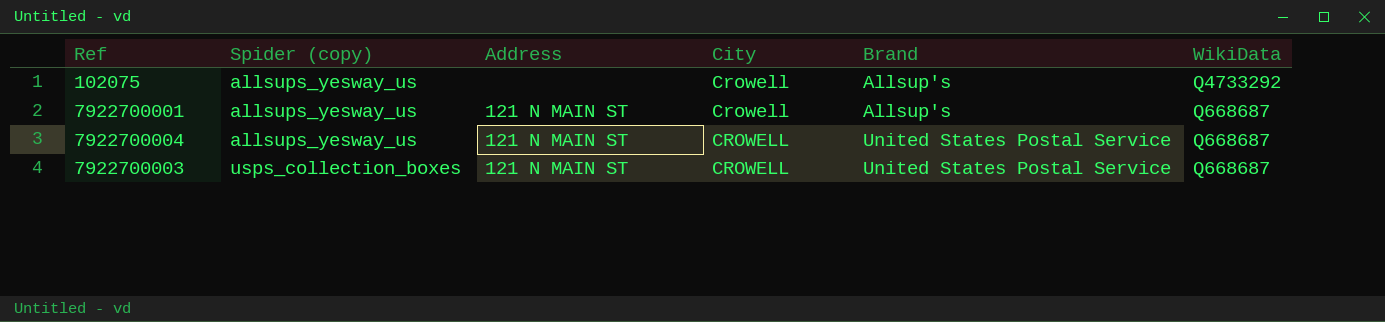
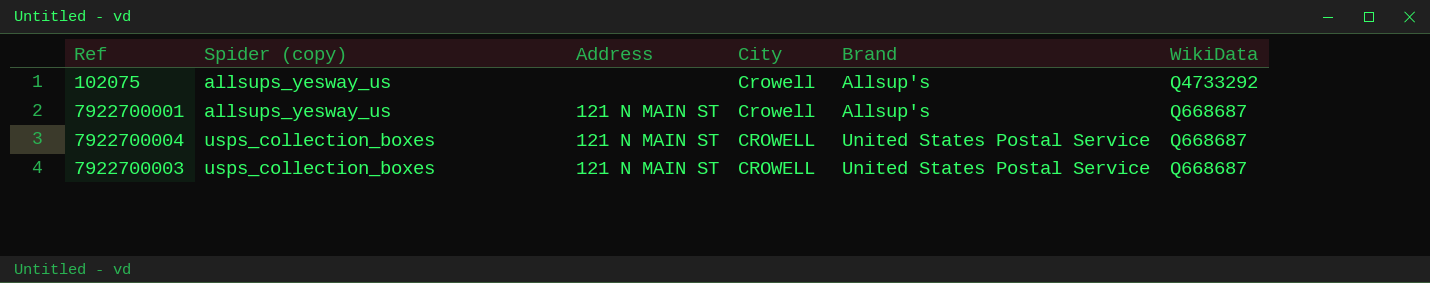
7922700004 | Spider (copy): allsups_yesway_us -> usps_collection_boxes

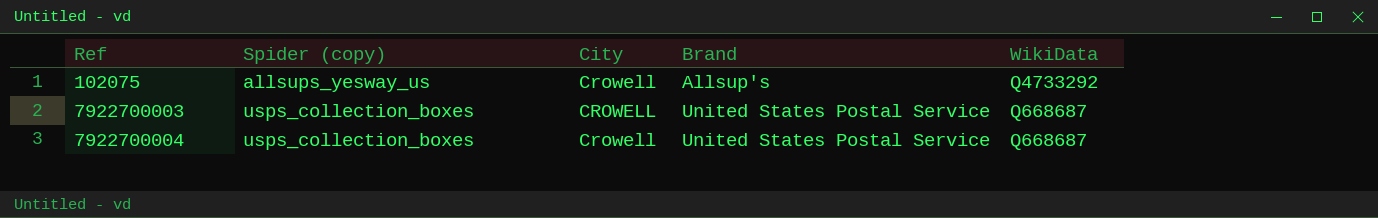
row order: Spider (copy) ascending -> Ref ascending
column Address | position: 3 -> none
row 7922700001: allsups_yesway_us | 121 N MAIN ST | Crowell | Allsup's | Q668687 -> none
7922700004 | City: CROWELL -> Crowell

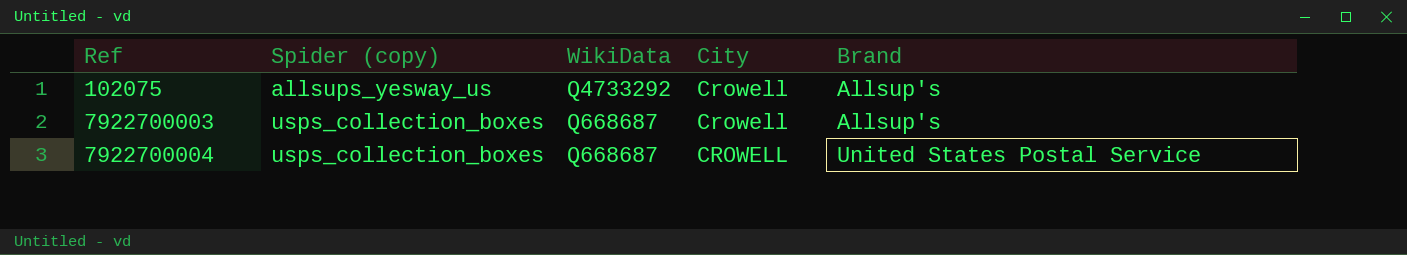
column WikiData | position: 5 -> 3
7922700003 | City: CROWELL -> Crowell
7922700003 | Brand: United States Postal Service -> Allsup's
7922700004 | City: Crowell -> CROWELL

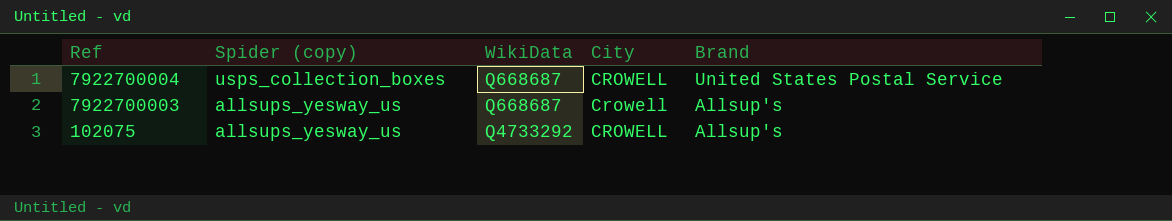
row order: Ref ascending -> Ref descending
7922700003 | Spider (copy): usps_collection_boxes -> allsups_yesway_us
102075 | City: Crowell -> CROWELL

